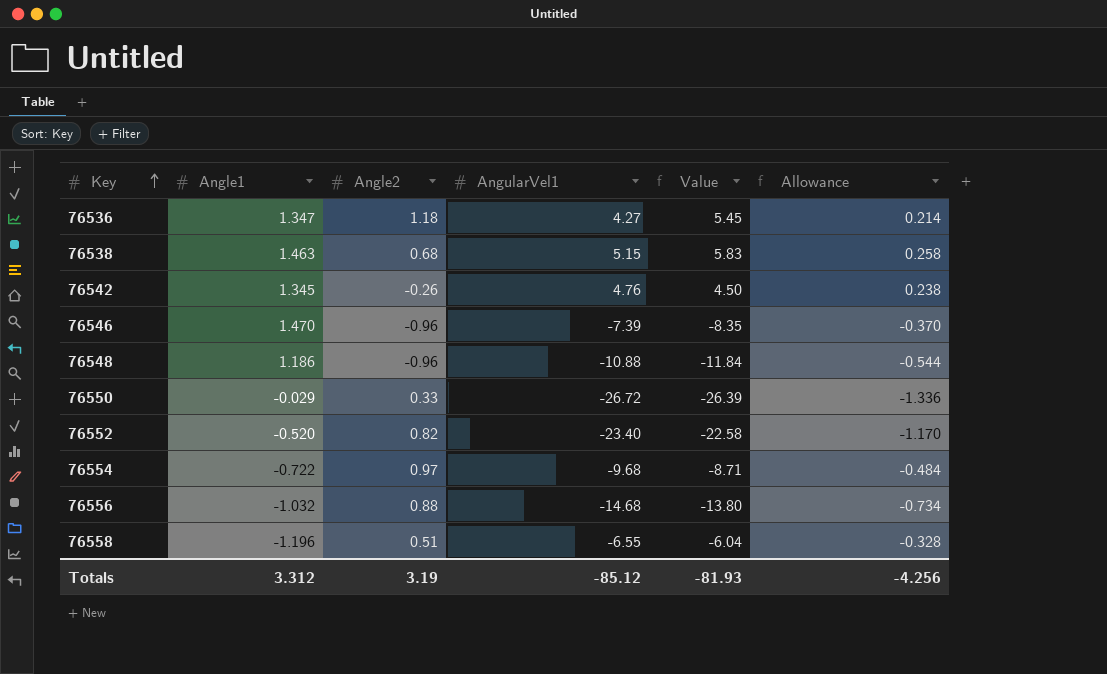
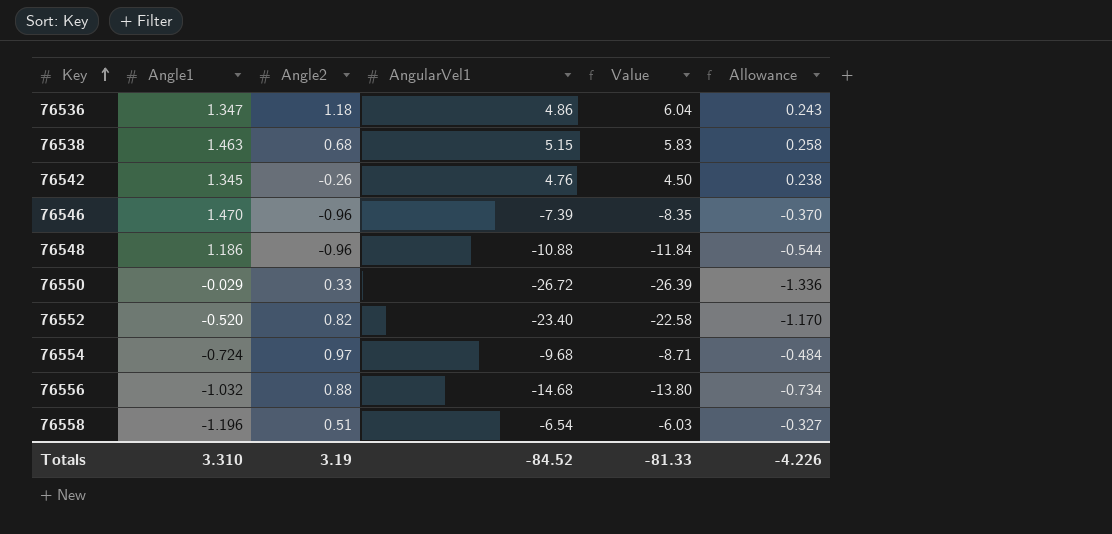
76536 | AngularVel1: 4.27 -> 4.86
76536 | Value: 5.45 -> 6.04
76536 | Allowance: 0.214 -> 0.243
76554 | Angle1: -0.722 -> -0.724
76558 | AngularVel1: -6.55 -> -6.54
76558 | Value: -6.04 -> -6.03
76558 | Allowance: -0.328 -> -0.327
Totals | Angle1: 3.312 -> 3.310
Totals | AngularVel1: -85.12 -> -84.52
Totals | Value: -81.93 -> -81.33
Totals | Allowance: -4.256 -> -4.226

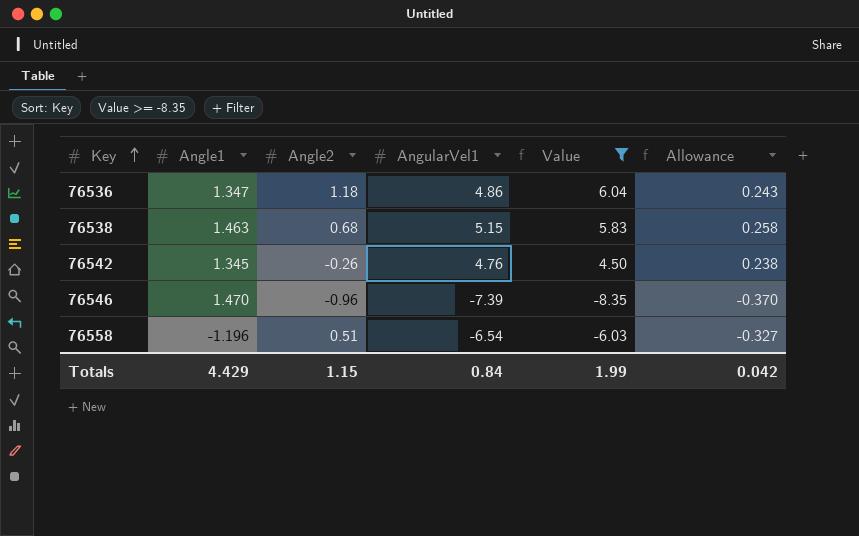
filter: none -> Value >= -8.35
Totals | Angle1: 3.310 -> 4.429
Totals | Angle2: 3.19 -> 1.15
Totals | AngularVel1: -84.52 -> 0.84
Totals | Value: -81.33 -> 1.99
Totals | Allowance: -4.226 -> 0.042

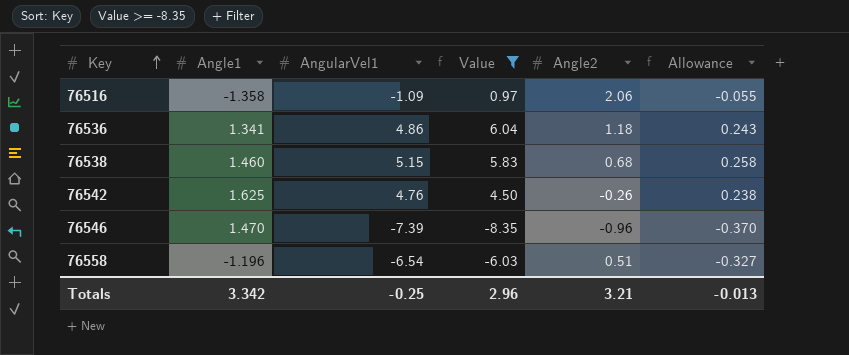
column Angle2 | position: 3 -> 5
row 76516: none -> -1.358 | -1.09 | 0.97 | 2.06 | -0.055
76536 | Angle1: 1.347 -> 1.341
76538 | Angle1: 1.463 -> 1.460
76542 | Angle1: 1.345 -> 1.625
Totals | Angle1: 4.429 -> 3.342
Totals | AngularVel1: 0.84 -> -0.25
Totals | Value: 1.99 -> 2.96
Totals | Angle2: 1.15 -> 3.21
Totals | Allowance: 0.042 -> -0.013

